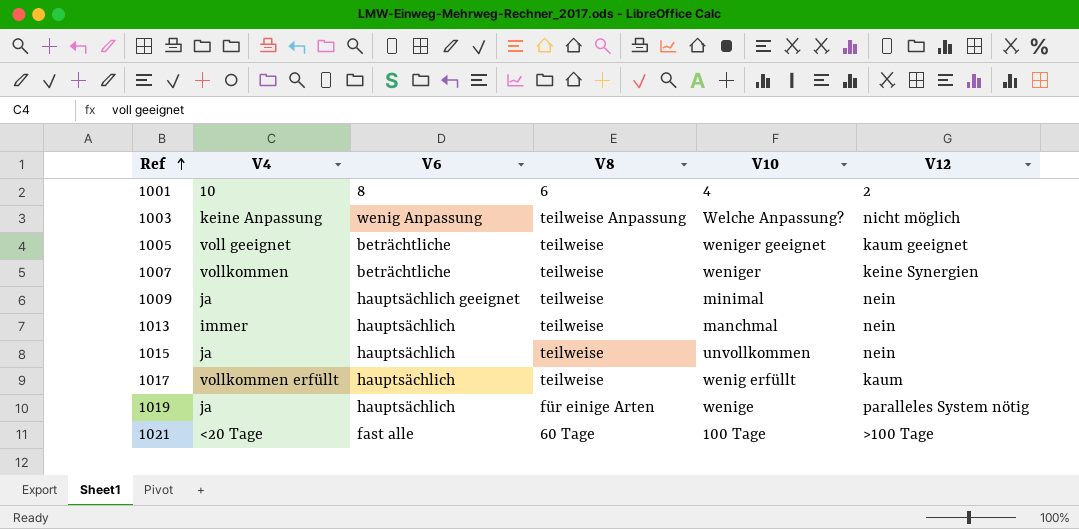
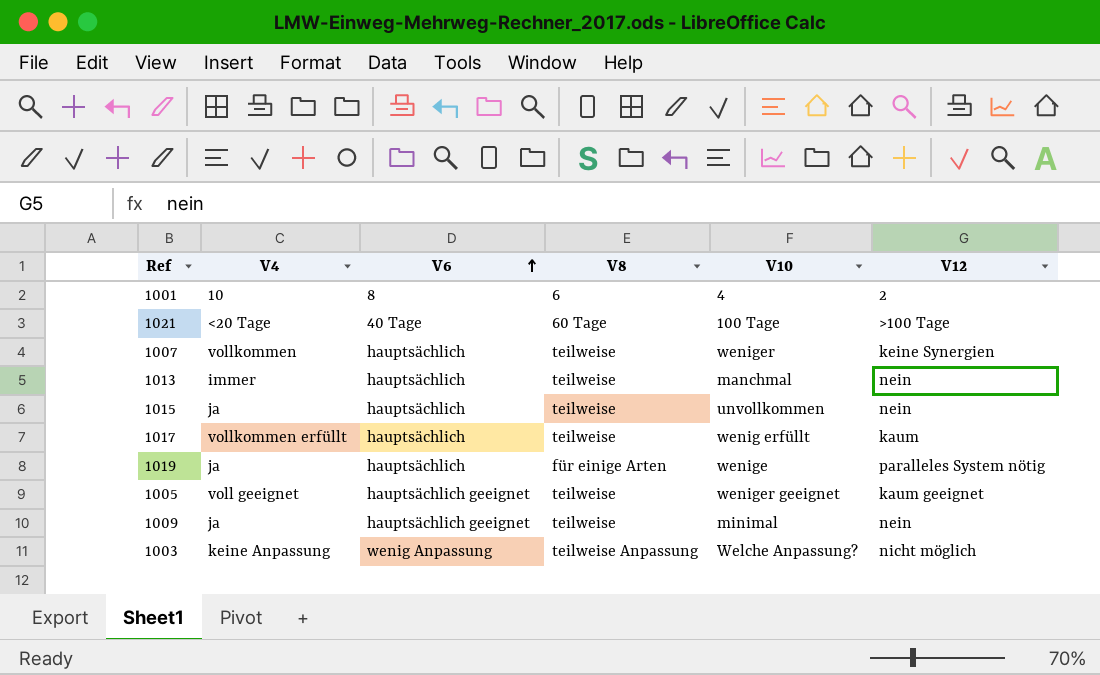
row order: Ref ascending -> V6 ascending
1021 | V6: fast alle -> 40 Tage
1007 | V6: beträchtliche -> hauptsächlich
1005 | V6: beträchtliche -> hauptsächlich geeignet

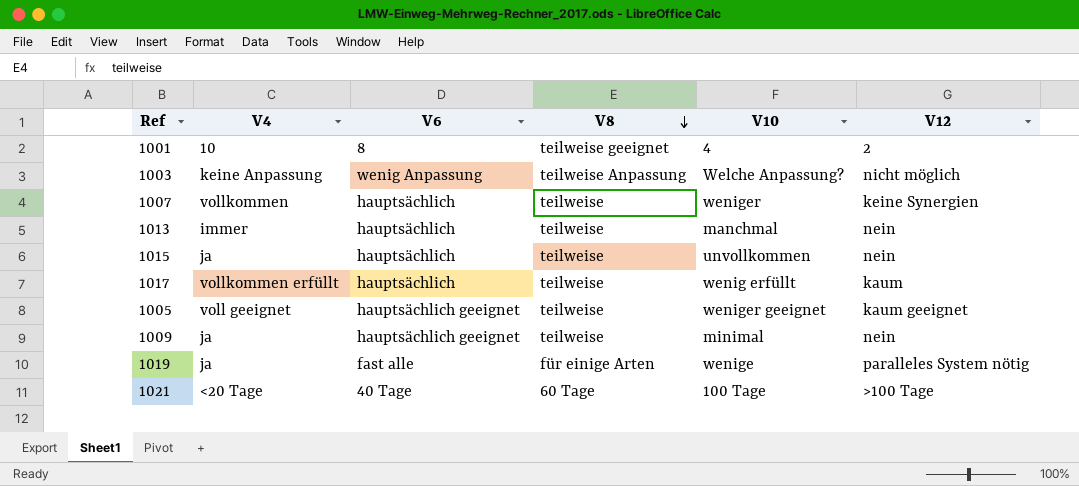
row order: V6 ascending -> V8 descending
1001 | V8: 6 -> teilweise geeignet
1019 | V6: hauptsächlich -> fast alle

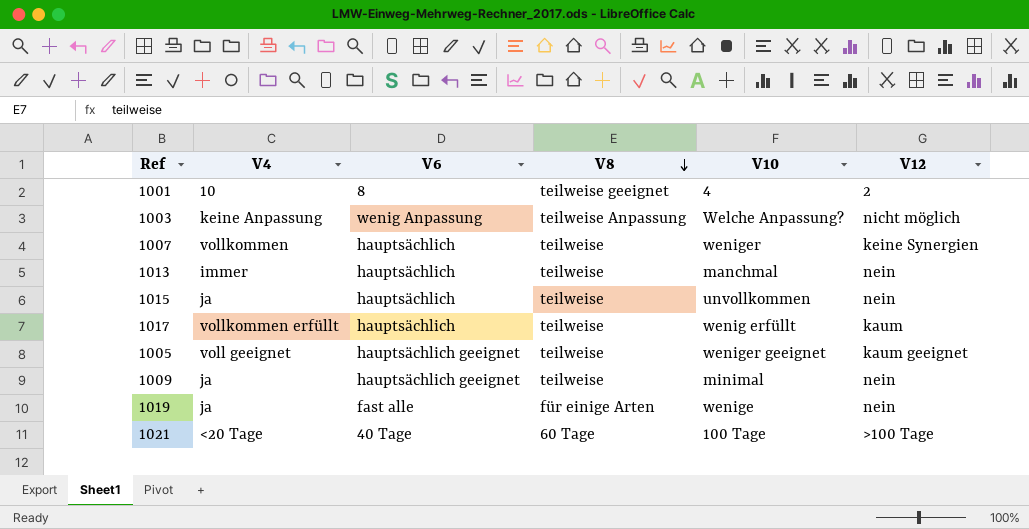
1019 | V12: paralleles System nötig -> nein

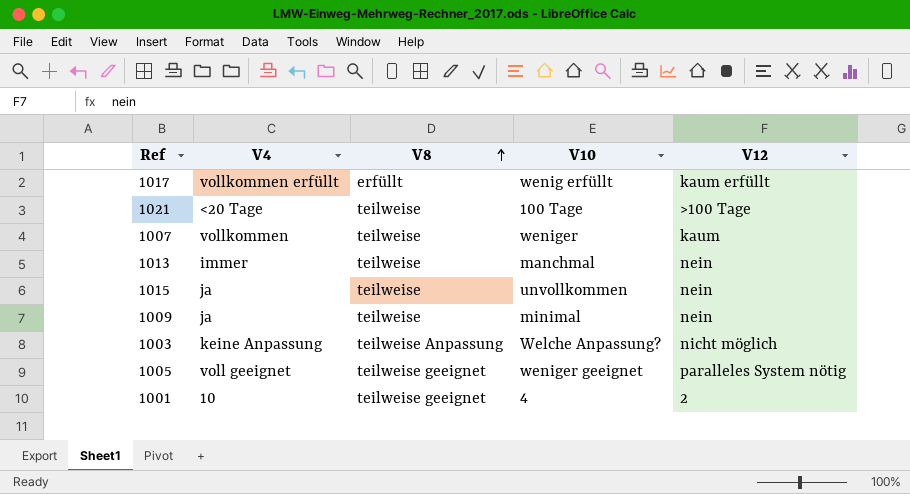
row order: V8 descending -> V8 ascending
column V6 | position: 3 -> none
row 1019: ja | fast alle | für einige Arten | wenige | nein -> none
1017 | V8: teilweise -> erfüllt
1017 | V12: kaum -> kaum erfüllt
1021 | V8: 60 Tage -> teilweise
1007 | V12: keine Synergien -> kaum
1005 | V8: teilweise -> teilweise geeignet
1005 | V12: kaum geeignet -> paralleles System nötig

